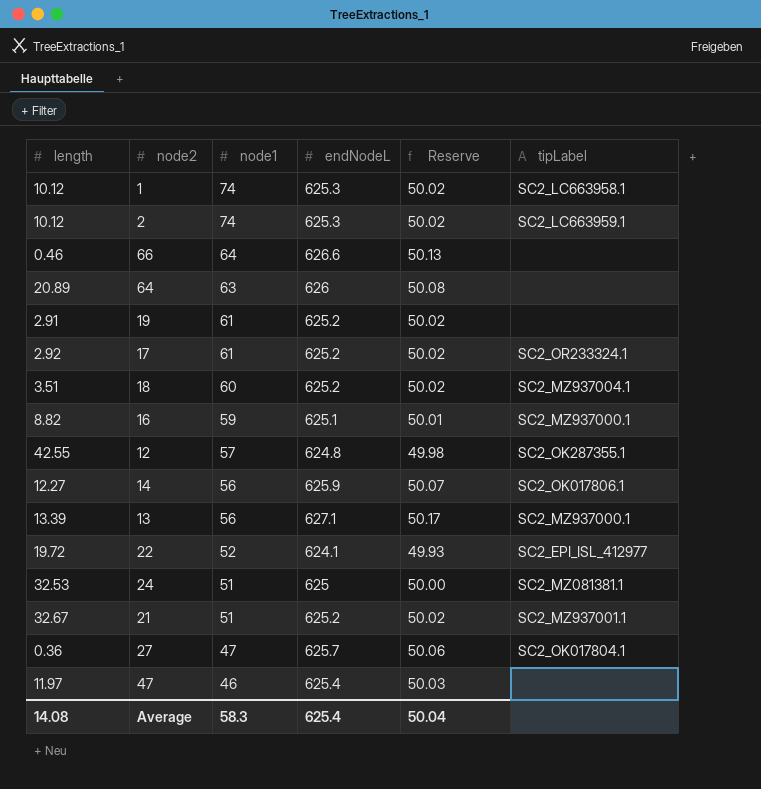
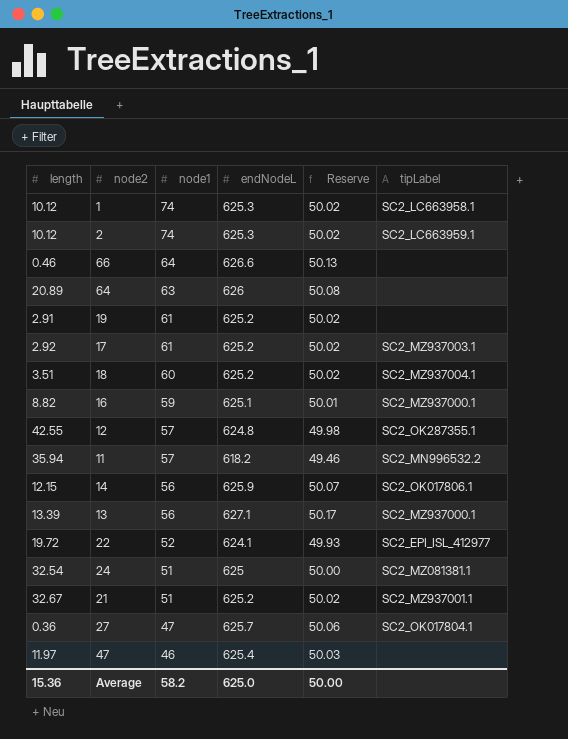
17 | tipLabel: SC2_OR233324.1 -> SC2_MZ937003.1
row 11: none -> 35.94 | 57 | 618.2 | 49.46 | SC2_MN996532.2
14 | length: 12.27 -> 12.15
24 | length: 32.53 -> 32.54
Average | length: 14.08 -> 15.36
Average | node1: 58.3 -> 58.2
Average | endNodeL: 625.4 -> 625.0
Average | Reserve: 50.04 -> 50.00

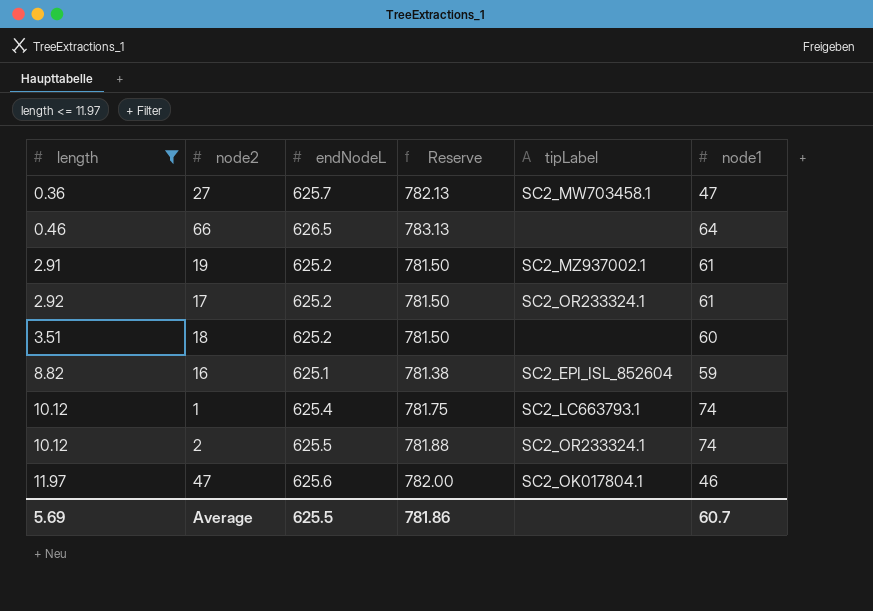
filter: none -> length <= 11.97
row order: node1 descending -> length ascending
column Reserve | formula: [endNodeL] * 0.08 -> [endNodeL] * 1.25
column node1 | position: 3 -> 6
27 | tipLabel: SC2_OK017804.1 -> SC2_MW703458.1
66 | endNodeL: 626.6 -> 626.5
19 | tipLabel: none -> SC2_MZ937002.1
17 | tipLabel: SC2_MZ937003.1 -> SC2_OR233324.1
18 | tipLabel: SC2_MZ937004.1 -> none
16 | tipLabel: SC2_MZ937000.1 -> SC2_EPI_ISL_852604
1 | endNodeL: 625.3 -> 625.4
1 | tipLabel: SC2_LC663958.1 -> SC2_LC663793.1
2 | endNodeL: 625.3 -> 625.5
2 | tipLabel: SC2_LC663959.1 -> SC2_OR233324.1
47 | endNodeL: 625.4 -> 625.6
47 | tipLabel: none -> SC2_OK017804.1
Average | length: 15.36 -> 5.69
Average | endNodeL: 625.0 -> 625.5
Average | Reserve: 50.00 -> 781.86
Average | node1: 58.2 -> 60.7

